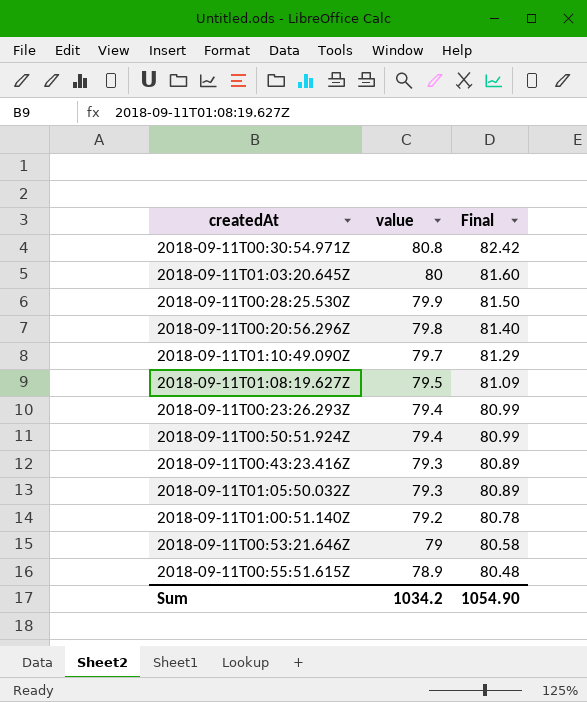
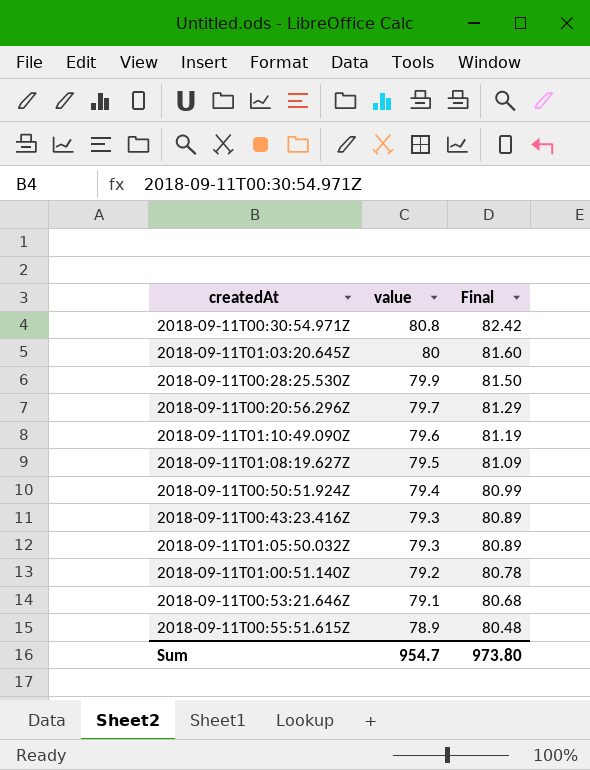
row 2018-09-11T00:23:26.293Z: 79.4 | 80.99 -> none
2018-09-11T00:20:56.296Z | value: 79.8 -> 79.7
2018-09-11T00:20:56.296Z | Final: 81.40 -> 81.29
2018-09-11T01:10:49.090Z | value: 79.7 -> 79.6
2018-09-11T01:10:49.090Z | Final: 81.29 -> 81.19
2018-09-11T00:53:21.646Z | value: 79 -> 79.1
2018-09-11T00:53:21.646Z | Final: 80.58 -> 80.68
Sum | value: 1034.2 -> 954.7
Sum | Final: 1054.90 -> 973.80

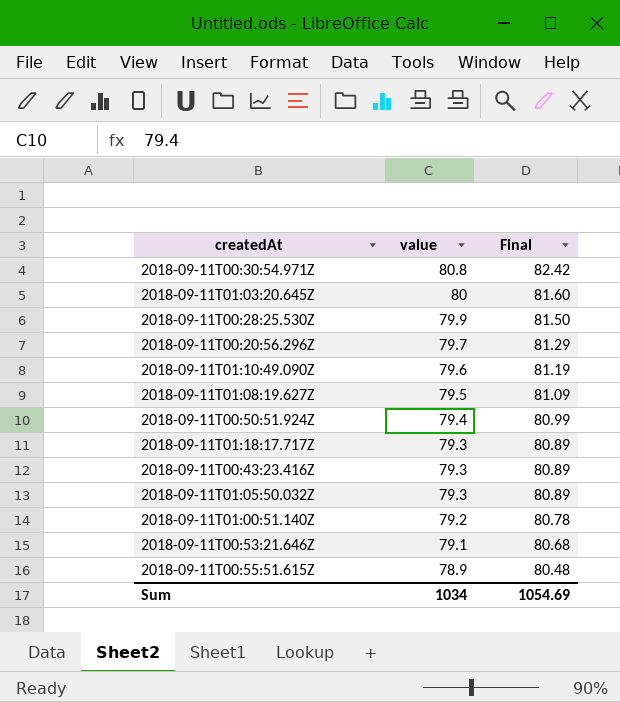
row 2018-09-11T01:18:17.717Z: none -> 79.3 | 80.89
Sum | value: 954.7 -> 1034
Sum | Final: 973.80 -> 1054.69

